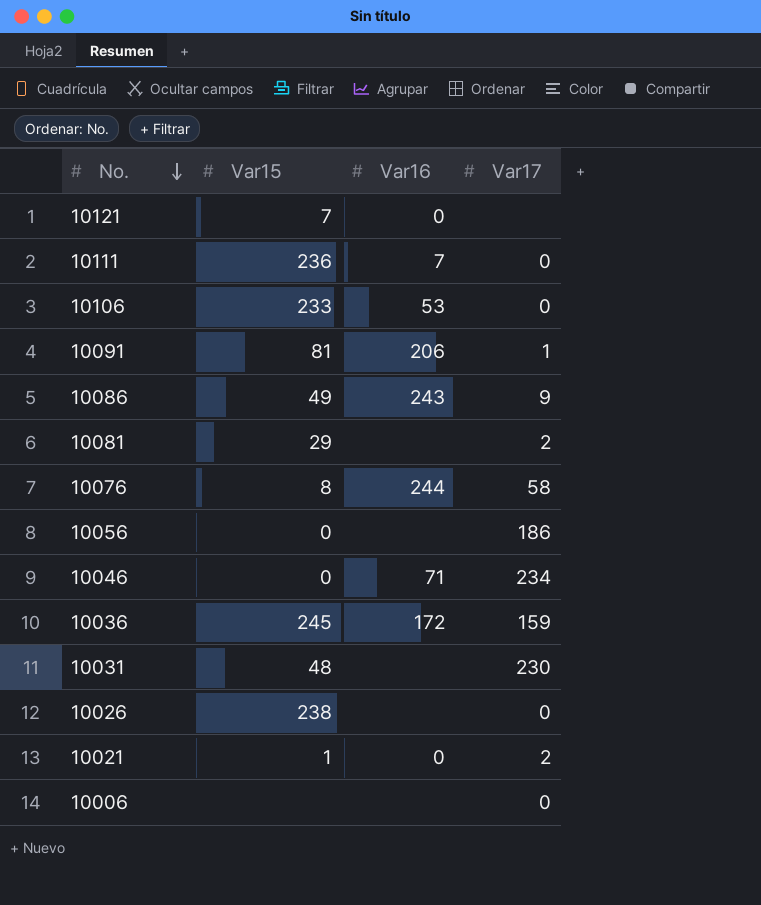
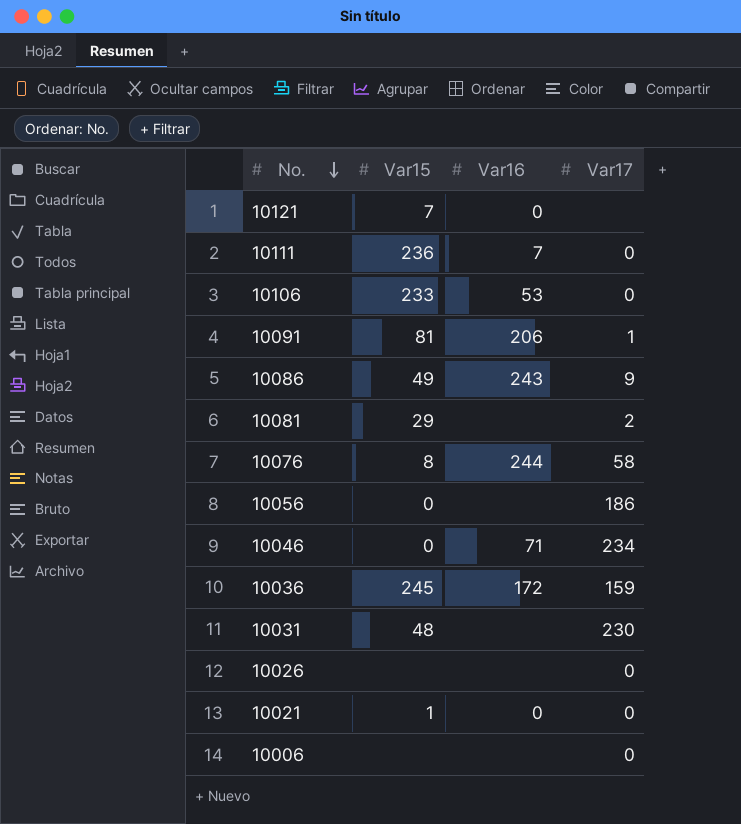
10026 | Var15: 238 -> none
10021 | Var17: 2 -> 0

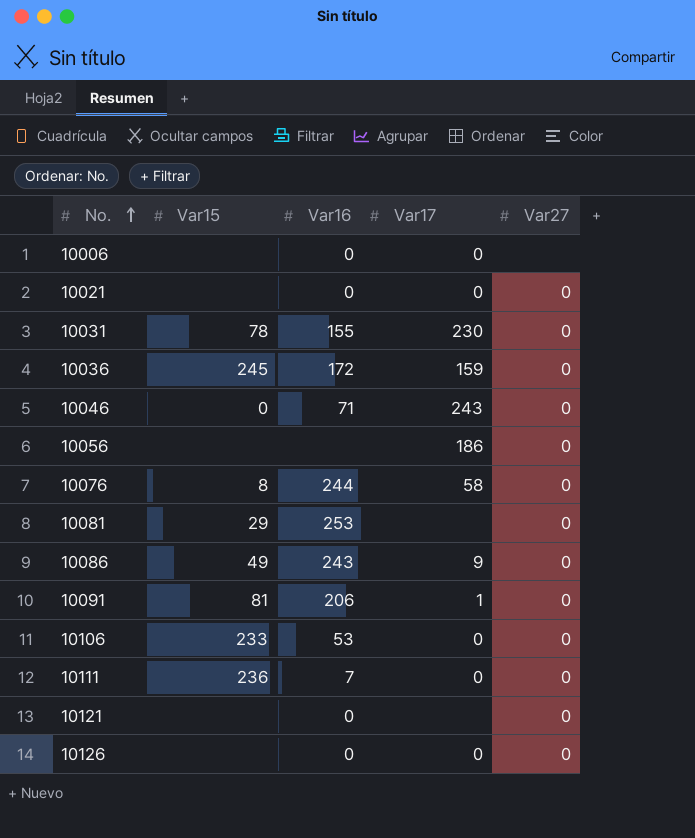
row order: No. descending -> No. ascending
column Var27 | position: none -> 5
row 10026: none | none | 0 -> none
10006 | Var16: none -> 0
10021 | Var15: 1 -> none
10031 | Var15: 48 -> 78
10031 | Var16: none -> 155
10046 | Var17: 234 -> 243
10056 | Var15: 0 -> none
10081 | Var16: none -> 253
10081 | Var17: 2 -> none
10121 | Var15: 7 -> none
row 10126: none -> none | 0 | 0 | 0

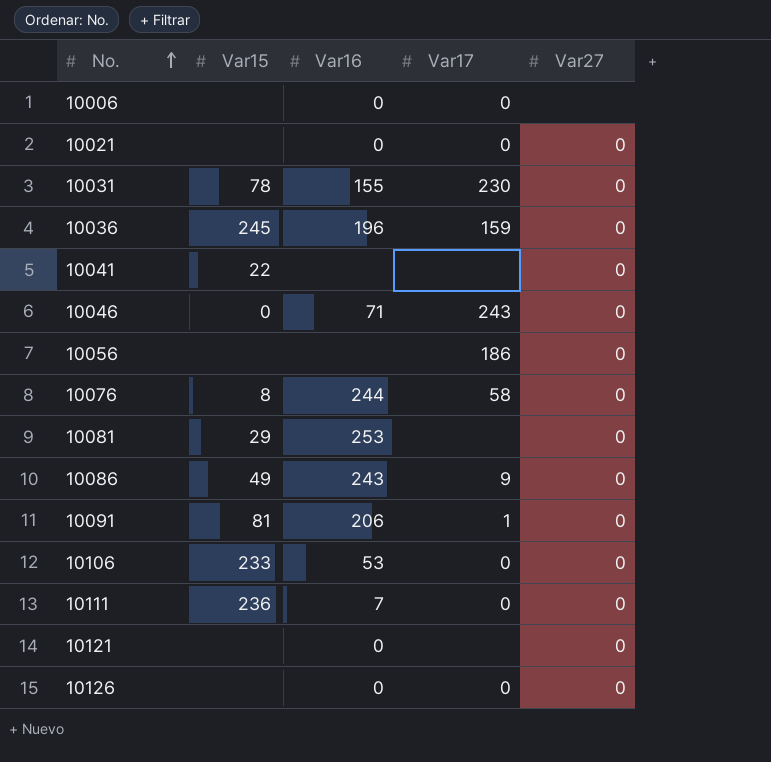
10036 | Var16: 172 -> 196
row 10041: none -> 22 | none | none | 0

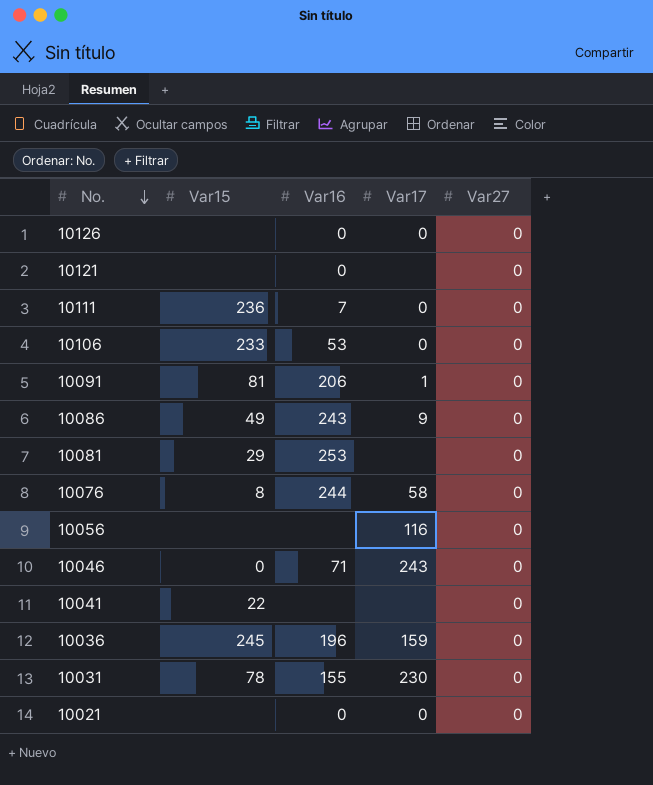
row order: No. ascending -> No. descending
row 10006: none | 0 | 0 | none -> none
10056 | Var17: 186 -> 116

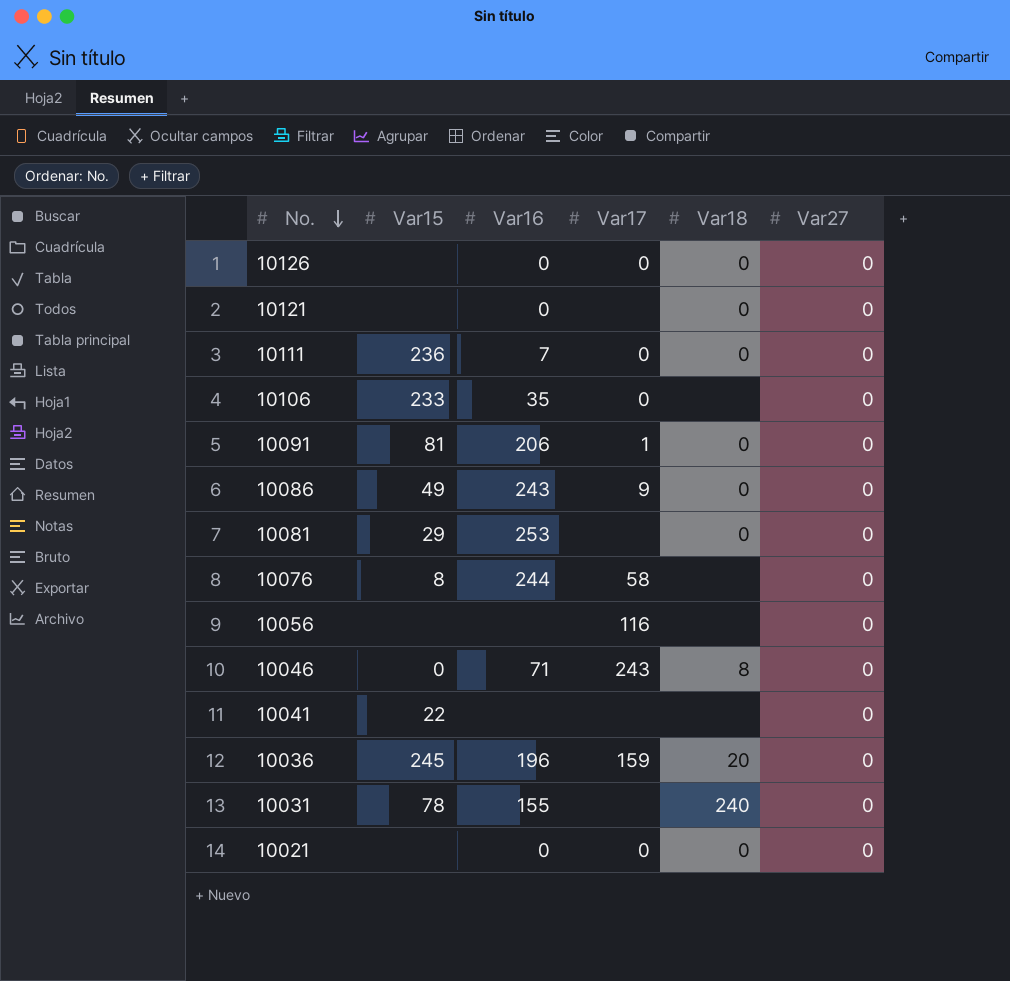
column Var18 | position: none -> 5
10106 | Var16: 53 -> 35
10031 | Var17: 230 -> none

